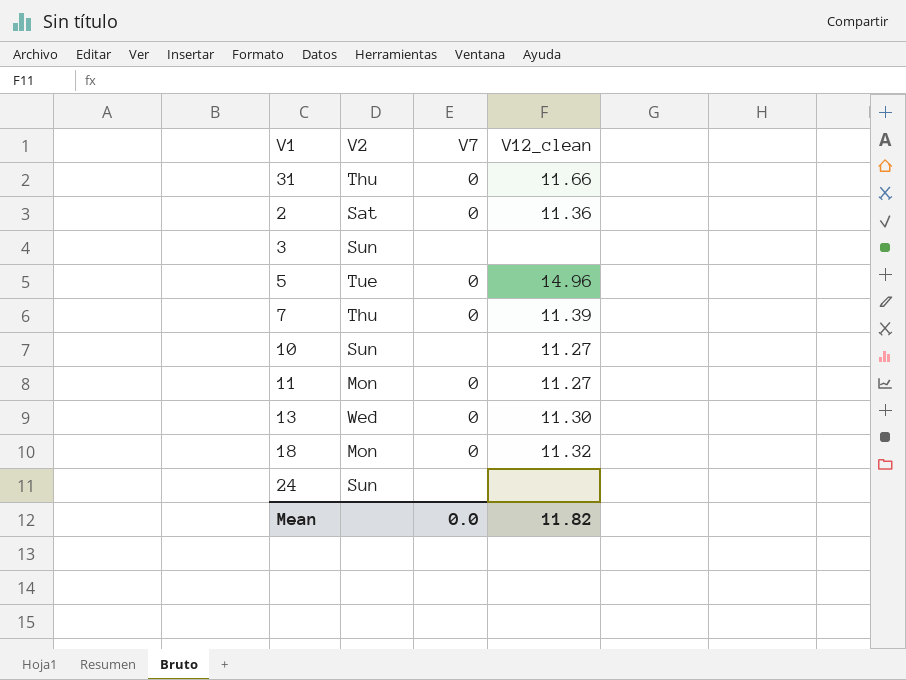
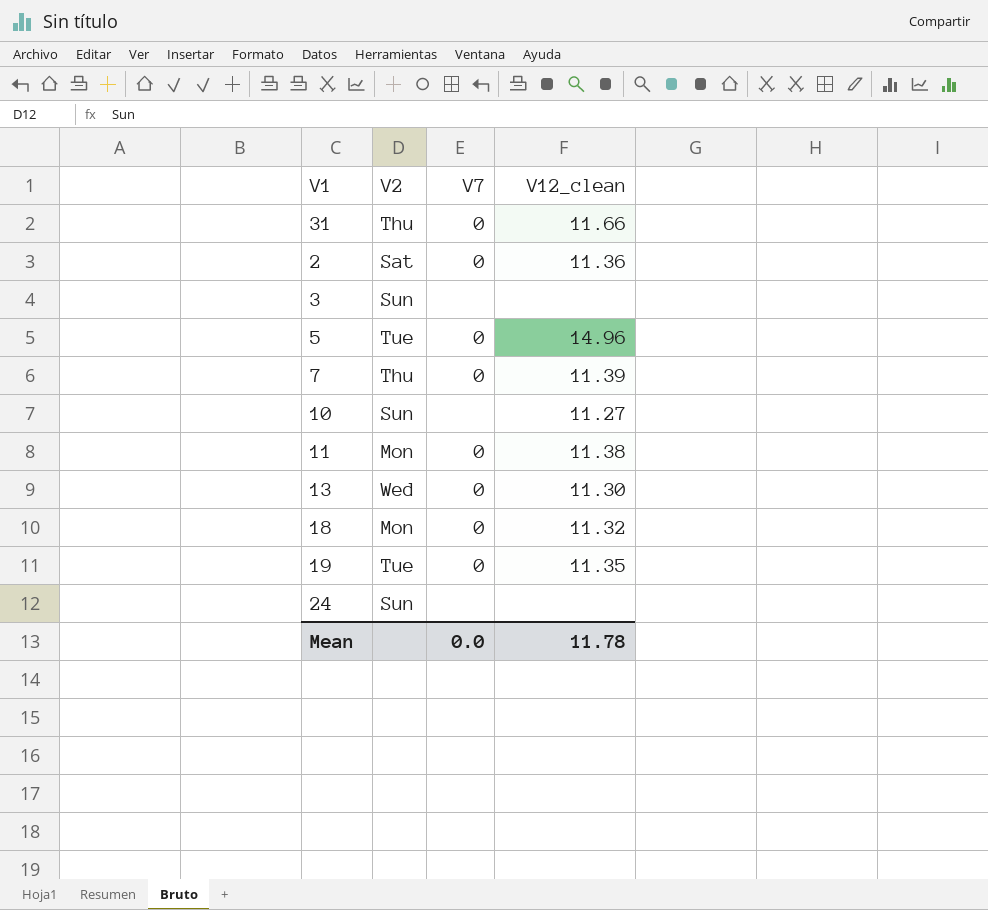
11 | V12_clean: 11.27 -> 11.38
row 19: none -> Tue | 0 | 11.35
Mean | V12_clean: 11.82 -> 11.78

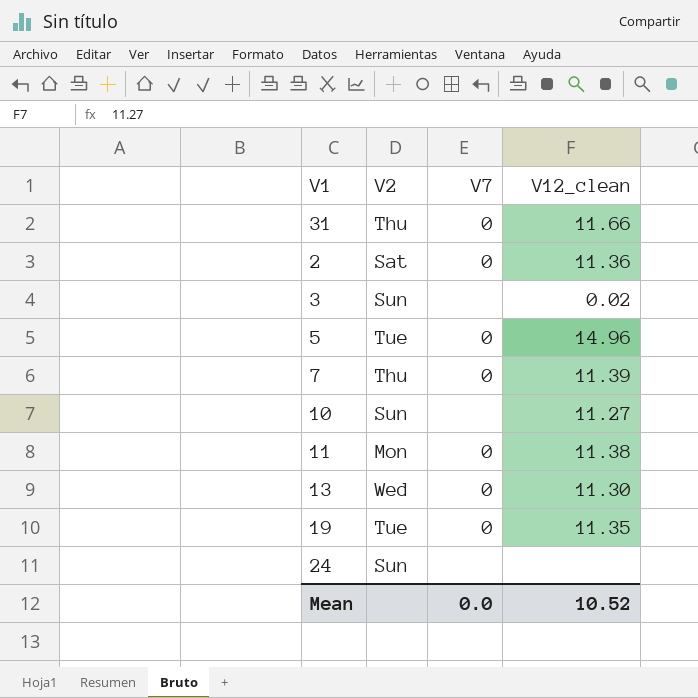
row 18: Mon | 0 | 11.32 -> none
3 | V12_clean: none -> 0.02
Mean | V12_clean: 11.78 -> 10.52

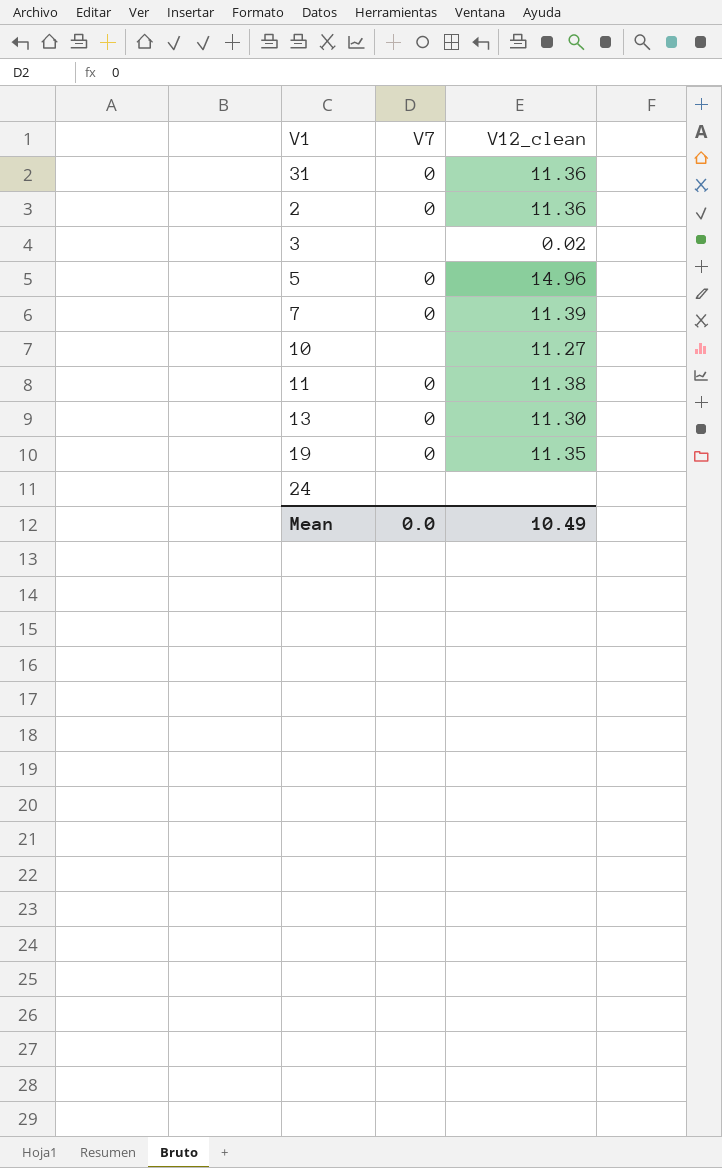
column V2 | position: 2 -> none
31 | V12_clean: 11.66 -> 11.36
Mean | V12_clean: 10.52 -> 10.49

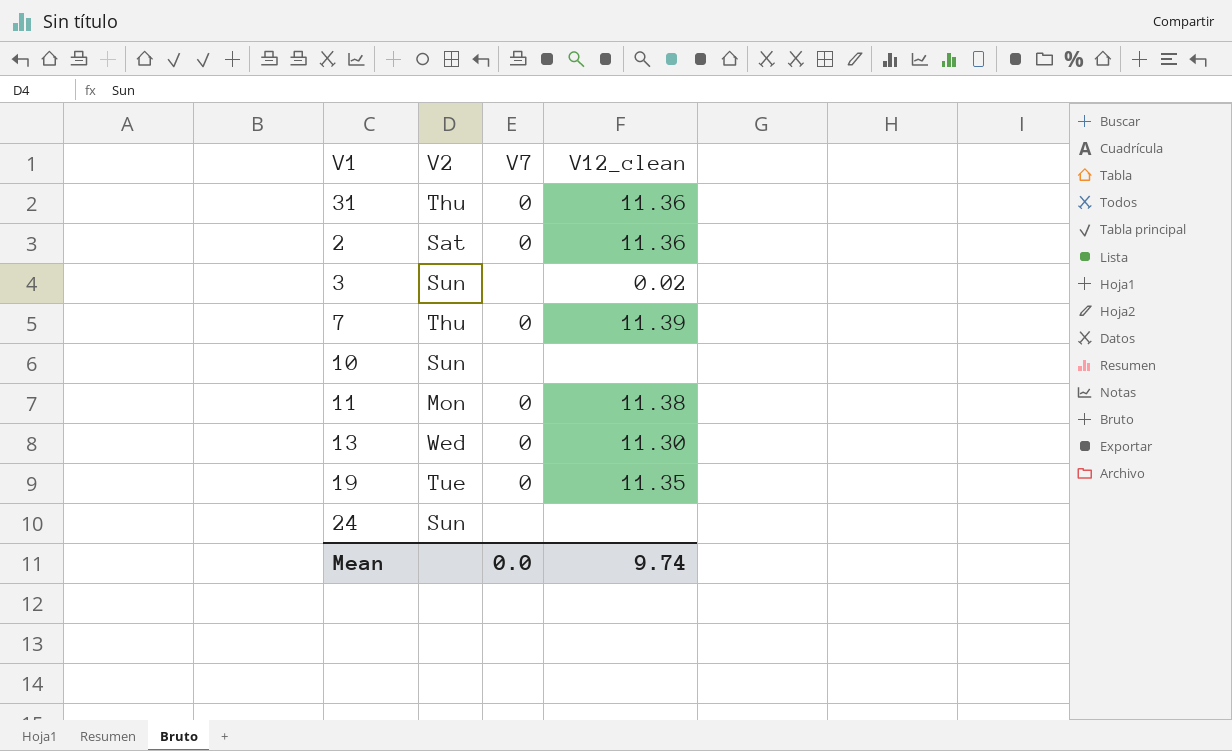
column V2 | position: none -> 2
row 5: 0 | 14.96 -> none
10 | V12_clean: 11.27 -> none
Mean | V12_clean: 10.49 -> 9.74

